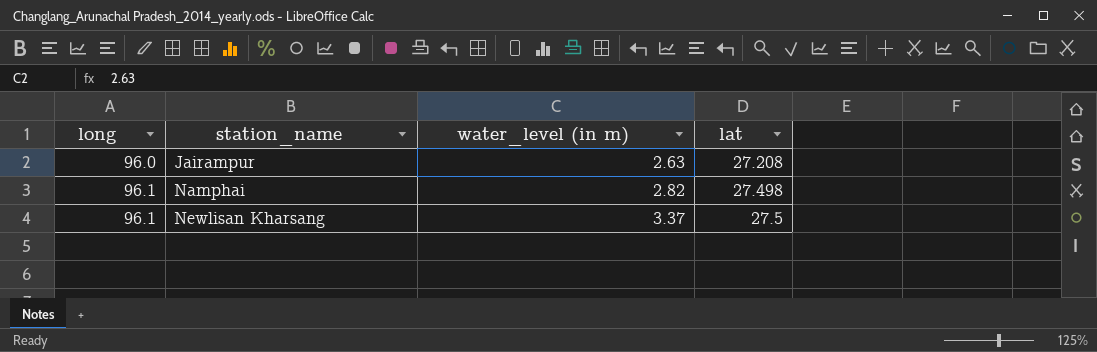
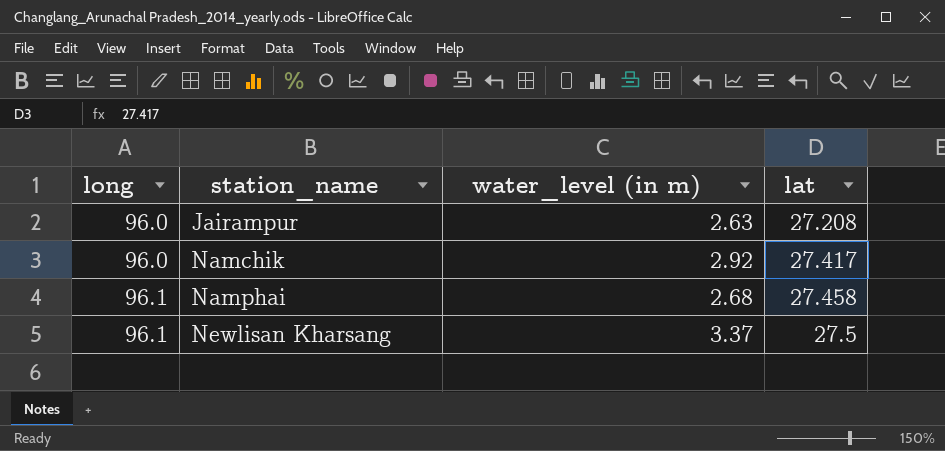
row Namchik: none -> 96.0 | 2.92 | 27.417
Namphai | water_level (in m): 2.82 -> 2.68
Namphai | lat: 27.498 -> 27.458

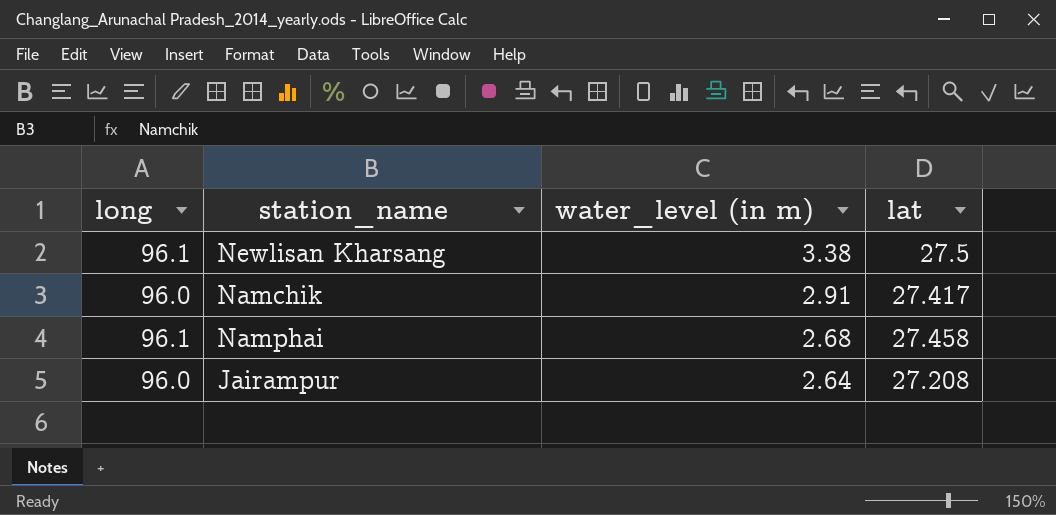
row order: long ascending -> water_level (in m) descending
Newlisan Kharsang | water_level (in m): 3.37 -> 3.38
Namchik | water_level (in m): 2.92 -> 2.91
Jairampur | water_level (in m): 2.63 -> 2.64

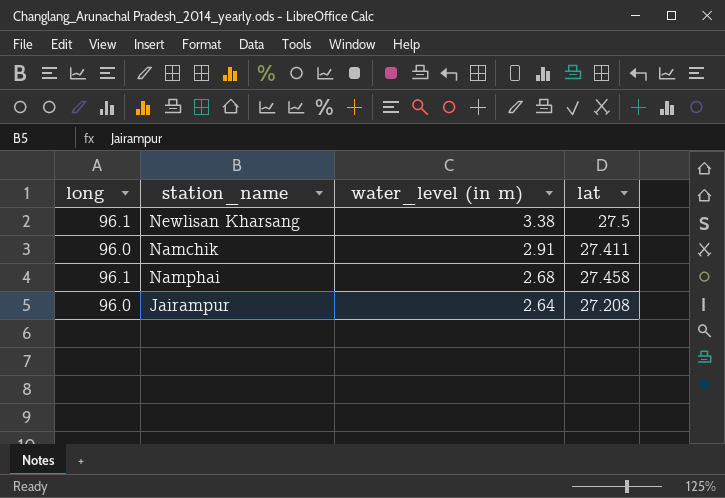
Namchik | lat: 27.417 -> 27.411

